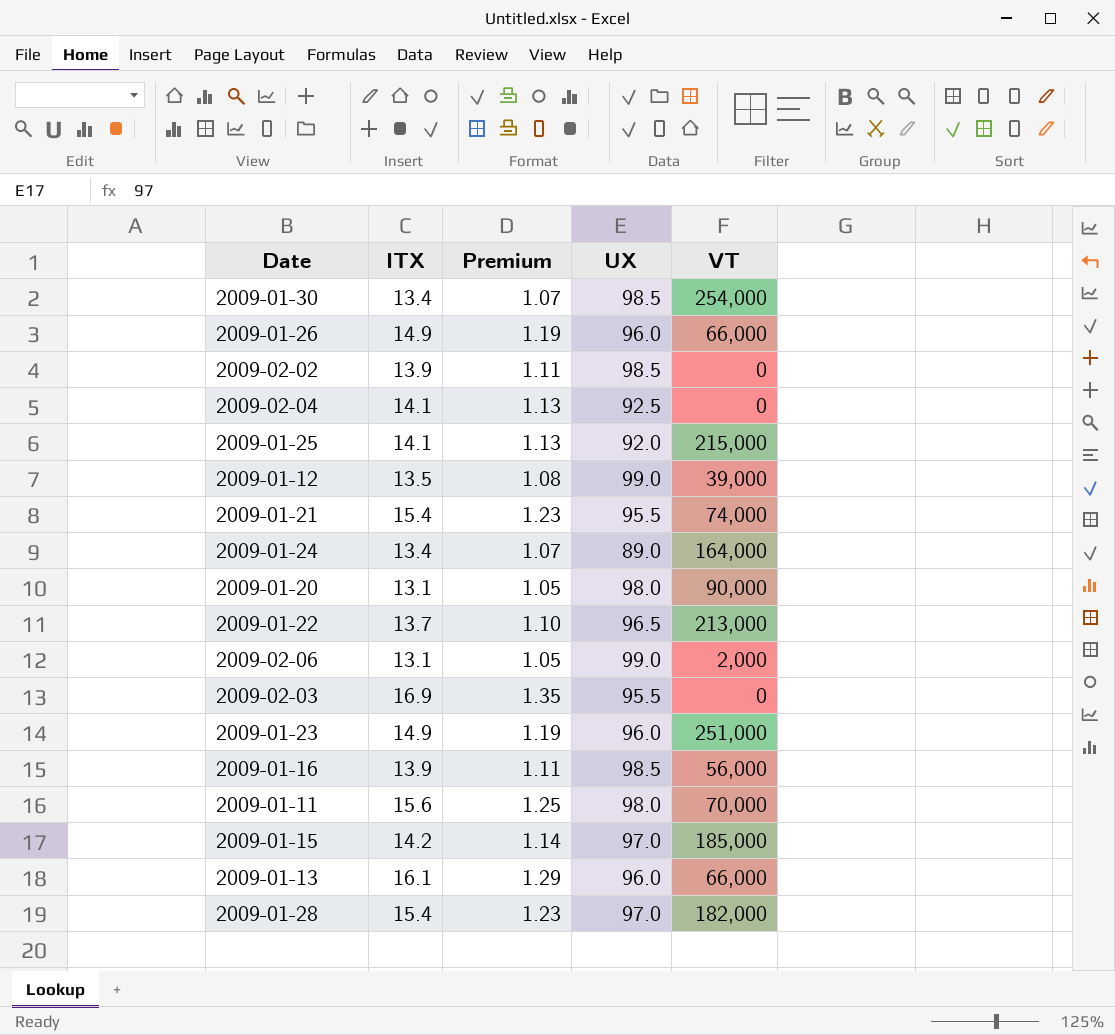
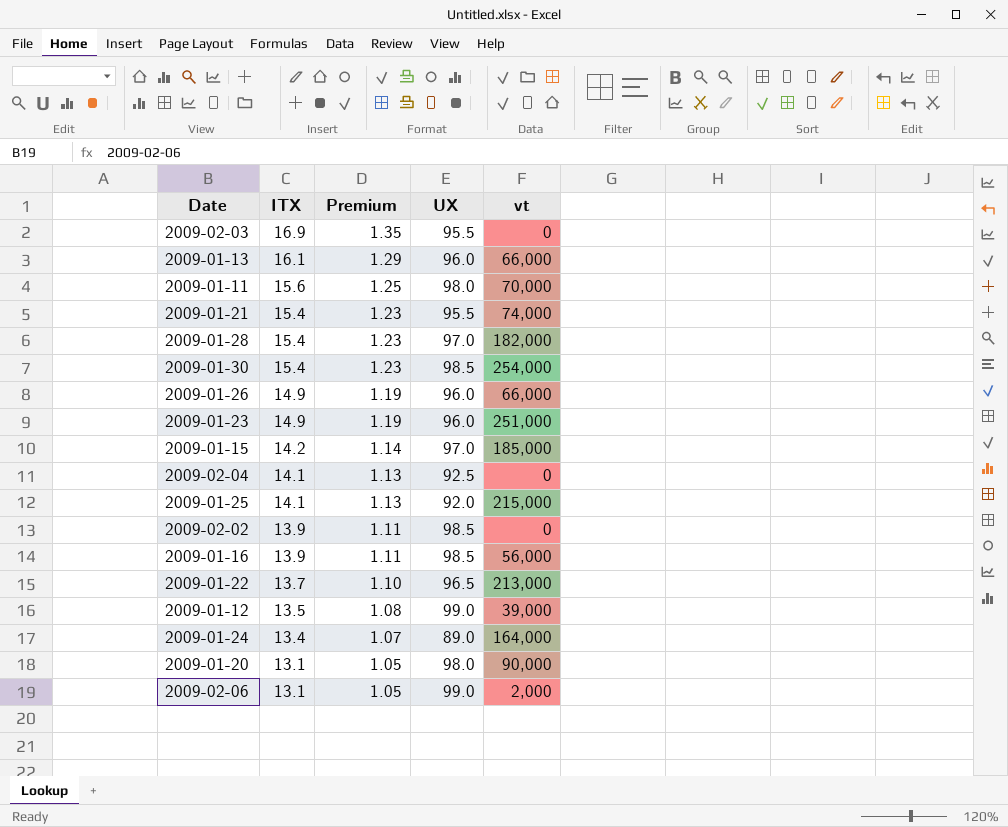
row order: none -> ITX descending
column name: VT -> vt
2009-01-30 | ITX: 13.4 -> 15.4
2009-01-30 | Premium: 1.07 -> 1.23

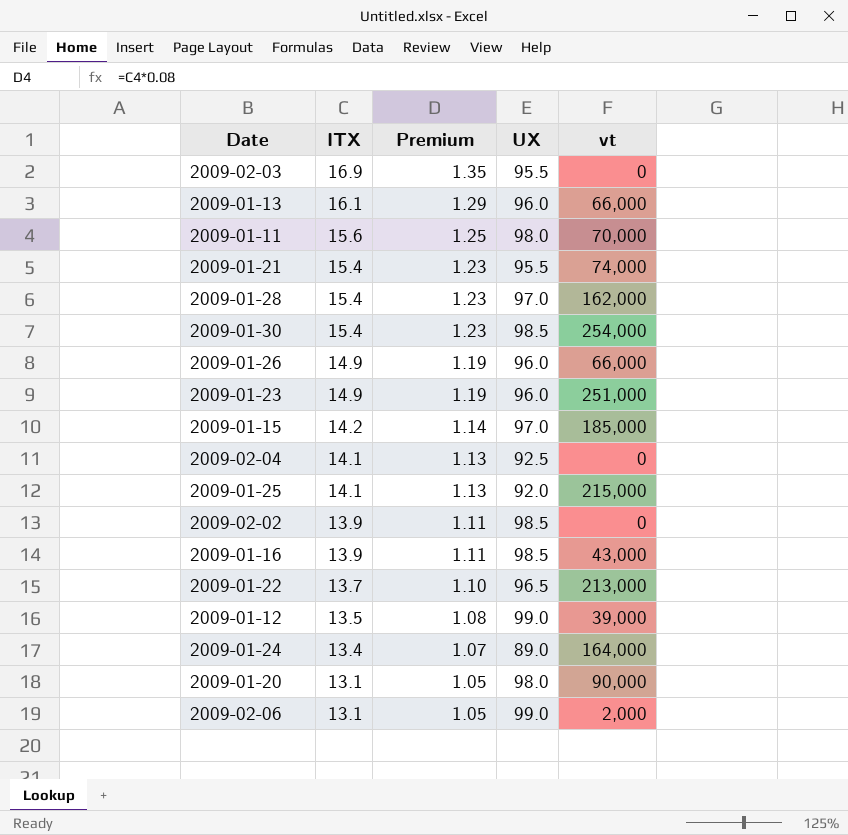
2009-01-28 | vt: 182,000 -> 162,000
2009-01-16 | vt: 56,000 -> 43,000

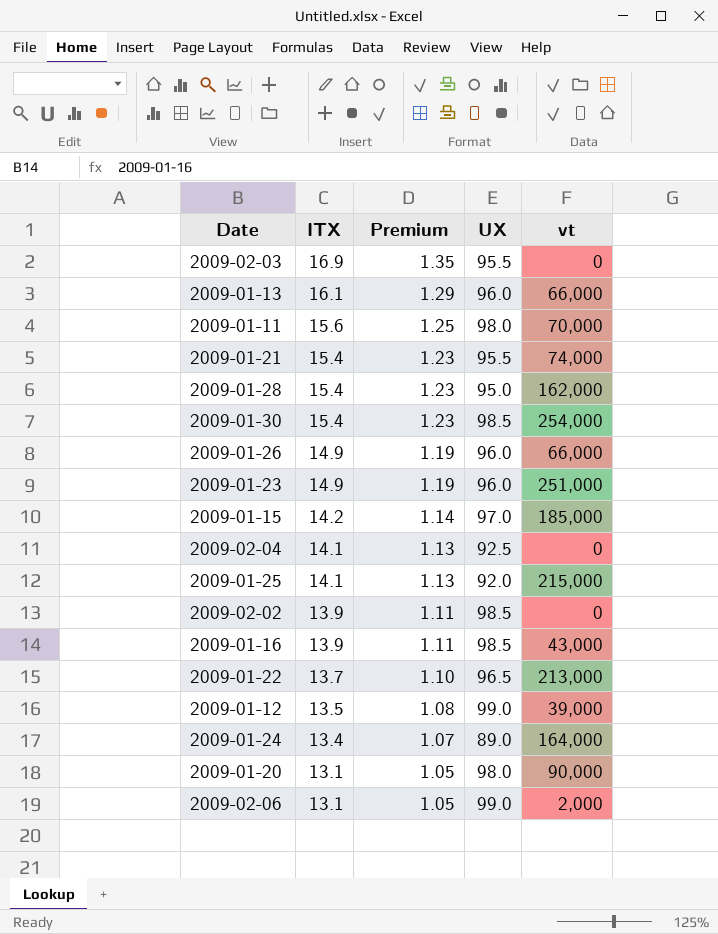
2009-01-28 | UX: 97.0 -> 95.0

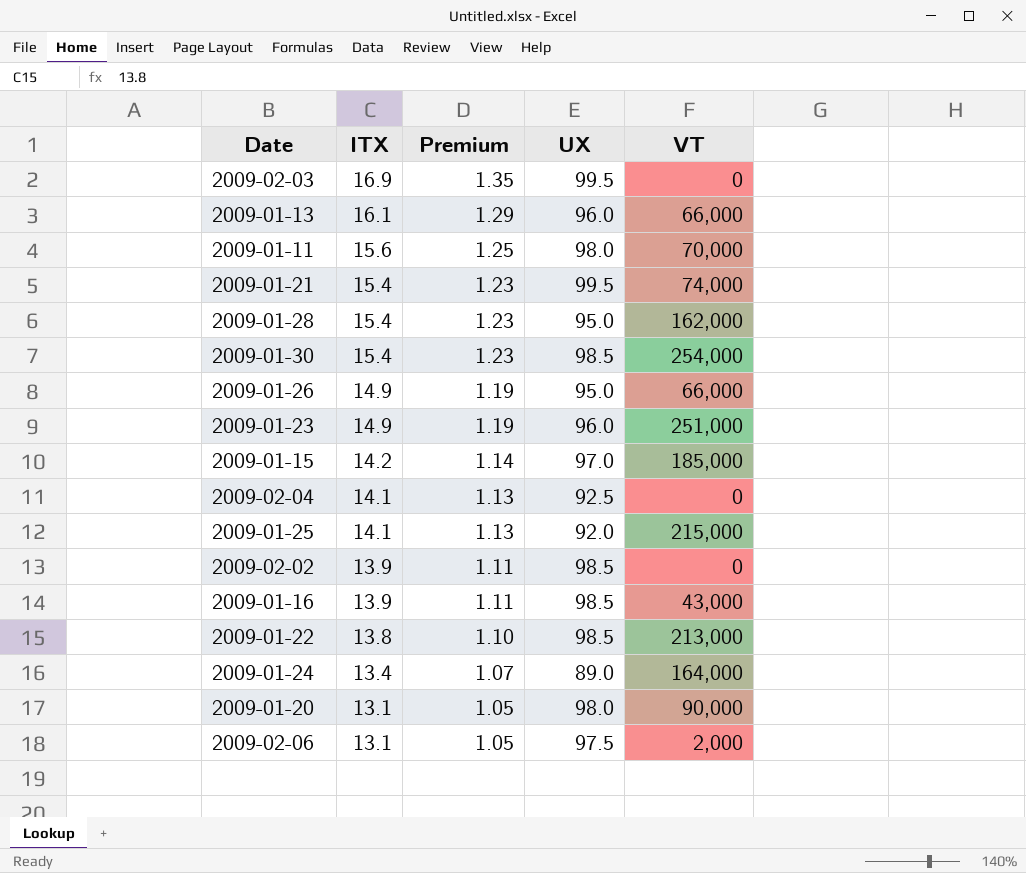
column name: vt -> VT
row 2009-01-12: 13.5 | 1.08 | 99.0 | 39,000 -> none
2009-02-03 | UX: 95.5 -> 99.5
2009-01-21 | UX: 95.5 -> 99.5
2009-01-26 | UX: 96.0 -> 95.0
2009-01-22 | ITX: 13.7 -> 13.8
2009-01-22 | UX: 96.5 -> 98.5
2009-02-06 | UX: 99.0 -> 97.5

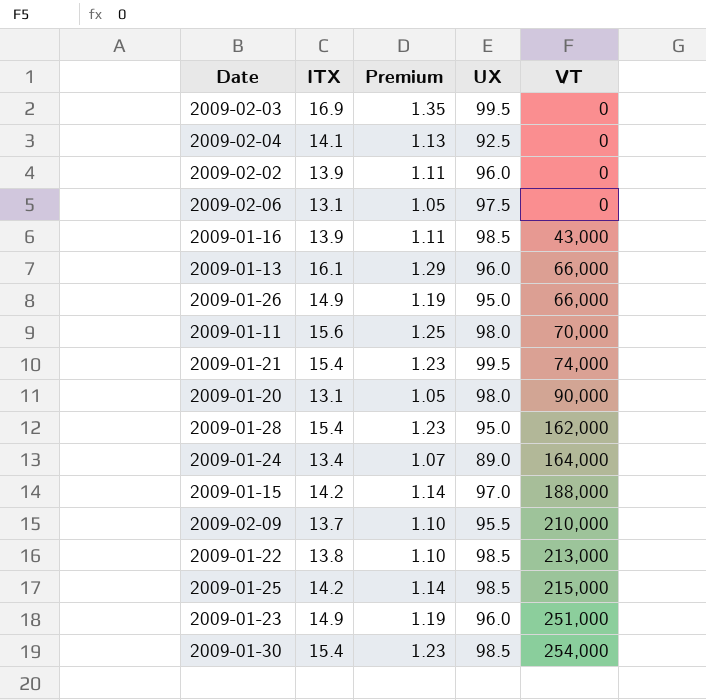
row order: ITX descending -> VT ascending
2009-02-02 | UX: 98.5 -> 96.0
2009-02-06 | VT: 2,000 -> 0
2009-01-15 | VT: 185,000 -> 188,000
row 2009-02-09: none -> 13.7 | 1.10 | 95.5 | 210,000
2009-01-25 | ITX: 14.1 -> 14.2
2009-01-25 | Premium: 1.13 -> 1.14
2009-01-25 | UX: 92.0 -> 98.5

